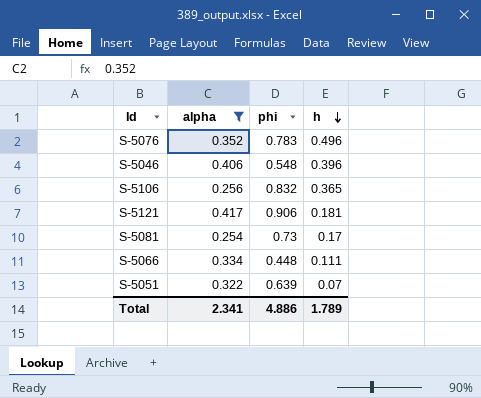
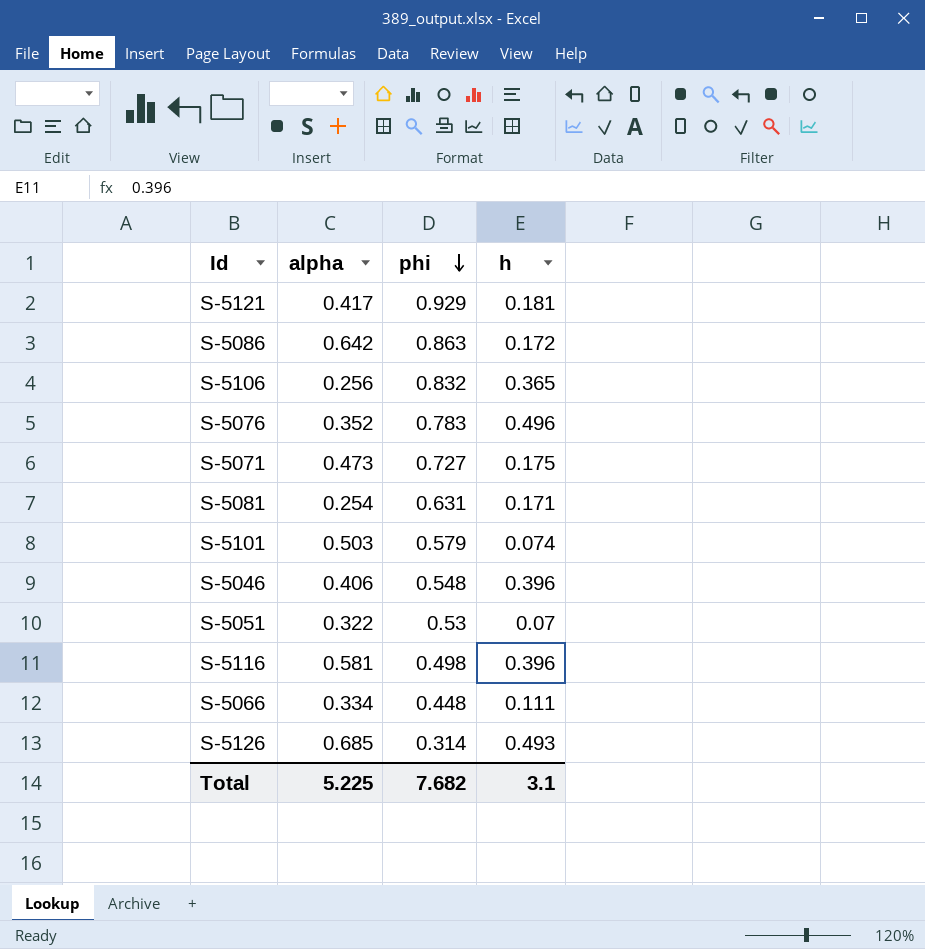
filter: alpha <= 0.417 -> none
row order: h descending -> phi descending
S-5121 | phi: 0.906 -> 0.929
S-5081 | phi: 0.73 -> 0.631
S-5081 | h: 0.17 -> 0.171
S-5051 | phi: 0.639 -> 0.53
Total | alpha: 2.341 -> 5.225
Total | phi: 4.886 -> 7.682
Total | h: 1.789 -> 3.1

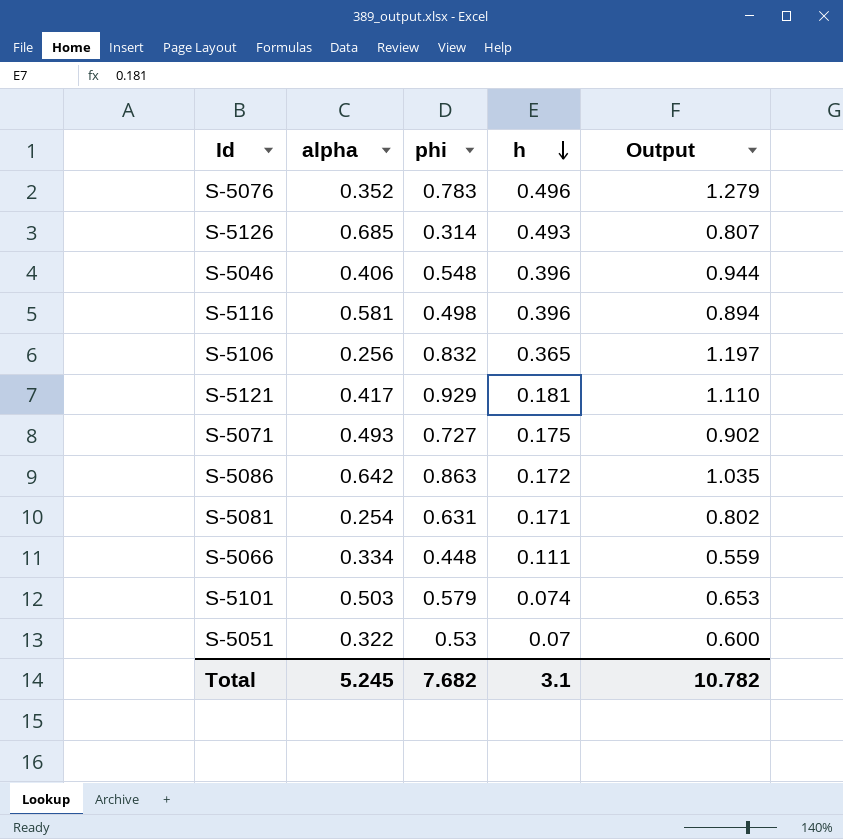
row order: phi descending -> h descending
column Output | formula: none -> [phi] + [h]
S-5071 | alpha: 0.473 -> 0.493
Total | alpha: 5.225 -> 5.245

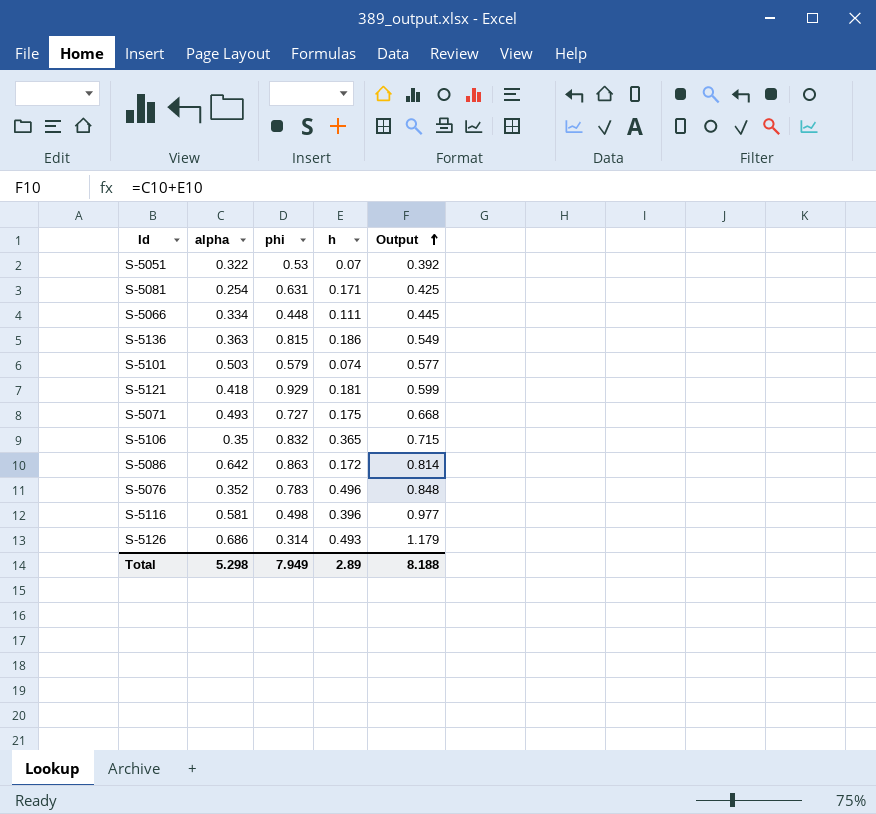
row order: h descending -> Output ascending
column Output | formula: [phi] + [h] -> [alpha] + [h]
row S-5046: 0.406 | 0.548 | 0.396 | 0.944 -> none
row S-5136: none -> 0.363 | 0.815 | 0.186 | 0.549
S-5121 | alpha: 0.417 -> 0.418
S-5106 | alpha: 0.256 -> 0.35
S-5126 | alpha: 0.685 -> 0.686
Total | alpha: 5.245 -> 5.298
Total | phi: 7.682 -> 7.949
Total | h: 3.1 -> 2.89
Total | Output: 10.782 -> 8.188

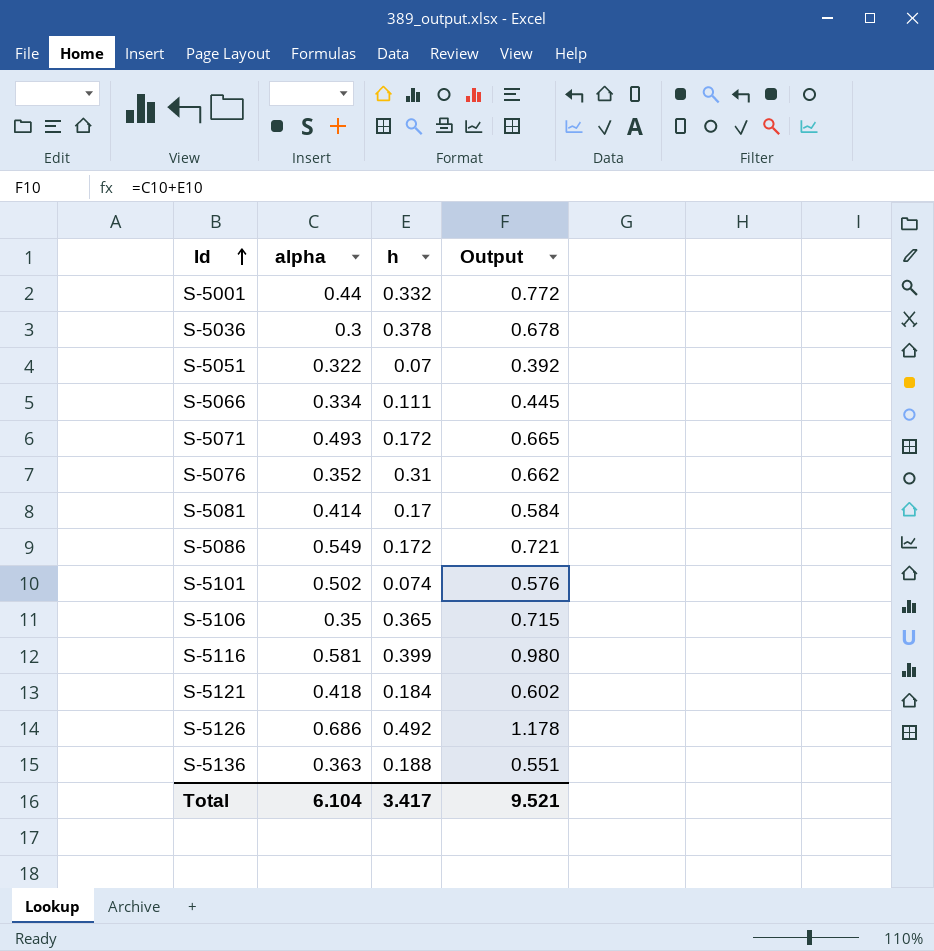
row order: Output ascending -> Id ascending
column phi | position: 3 -> none
row S-5001: none -> 0.44 | 0.332 | 0.772
row S-5036: none -> 0.3 | 0.378 | 0.678
S-5071 | h: 0.175 -> 0.172
S-5071 | Output: 0.668 -> 0.665
S-5076 | h: 0.496 -> 0.31
S-5076 | Output: 0.848 -> 0.662
S-5081 | alpha: 0.254 -> 0.414
S-5081 | h: 0.171 -> 0.17
S-5081 | Output: 0.425 -> 0.584
S-5086 | alpha: 0.642 -> 0.549
S-5086 | Output: 0.814 -> 0.721
S-5101 | alpha: 0.503 -> 0.502
S-5101 | Output: 0.577 -> 0.576
S-5116 | h: 0.396 -> 0.399
S-5116 | Output: 0.977 -> 0.980
S-5121 | h: 0.181 -> 0.184
S-5121 | Output: 0.599 -> 0.602
S-5126 | h: 0.493 -> 0.492
S-5126 | Output: 1.179 -> 1.178
S-5136 | h: 0.186 -> 0.188
S-5136 | Output: 0.549 -> 0.551
Total | alpha: 5.298 -> 6.104
Total | h: 2.89 -> 3.417
Total | Output: 8.188 -> 9.521

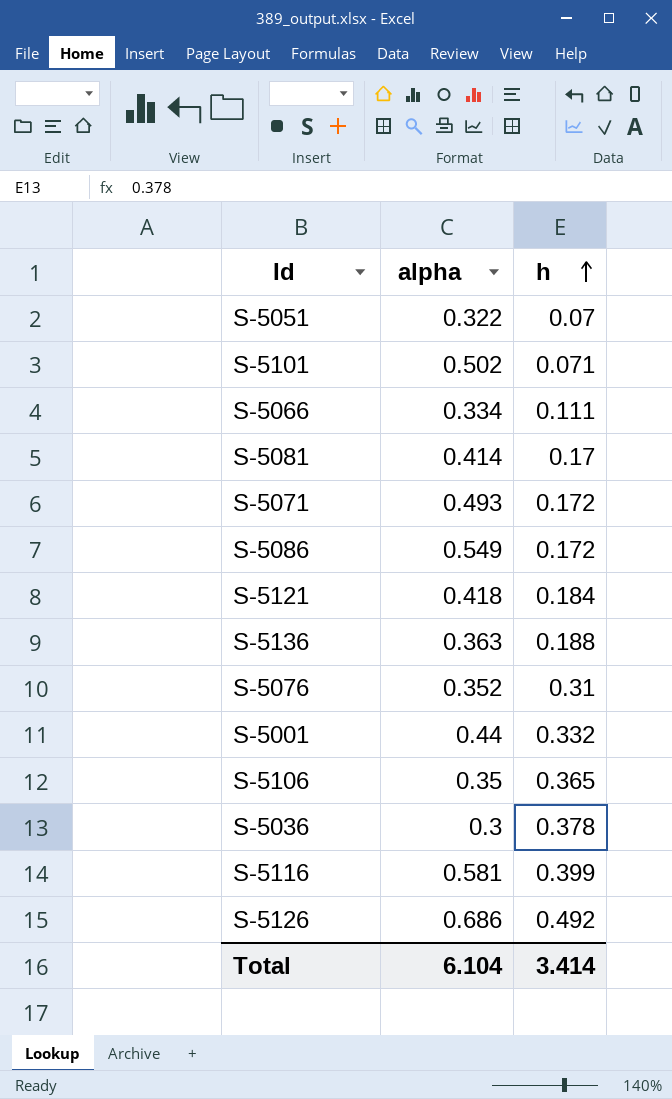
row order: Id ascending -> h ascending
column Output | formula: [alpha] + [h] -> none
S-5101 | h: 0.074 -> 0.071
Total | h: 3.417 -> 3.414

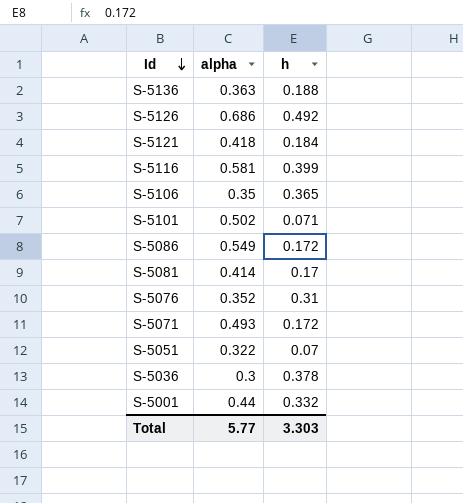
row order: h ascending -> Id descending
row S-5066: 0.334 | 0.111 -> none
Total | alpha: 6.104 -> 5.77
Total | h: 3.414 -> 3.303

